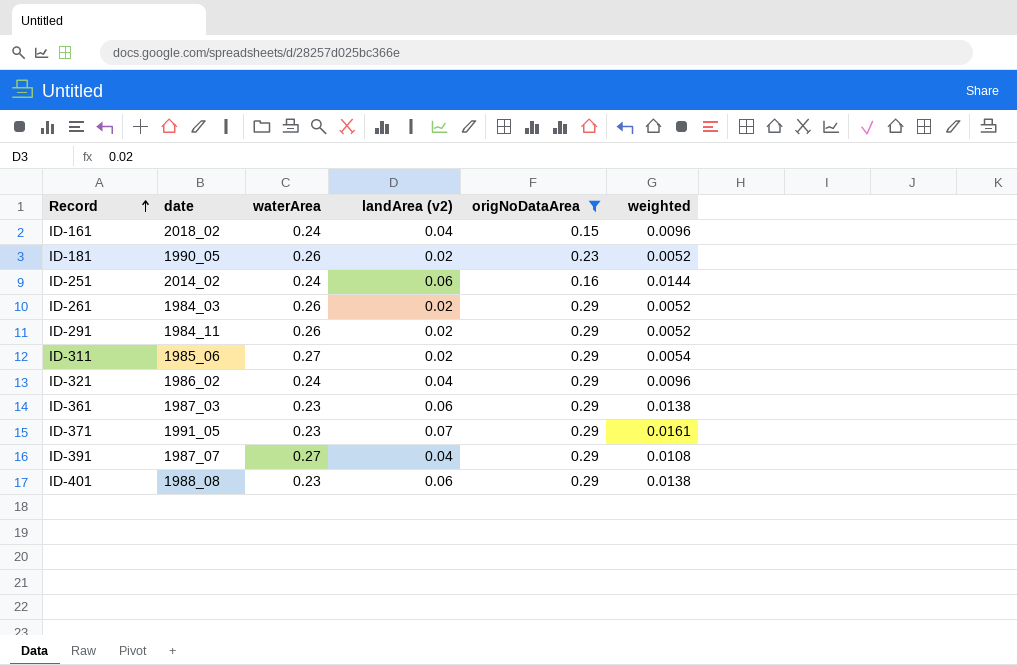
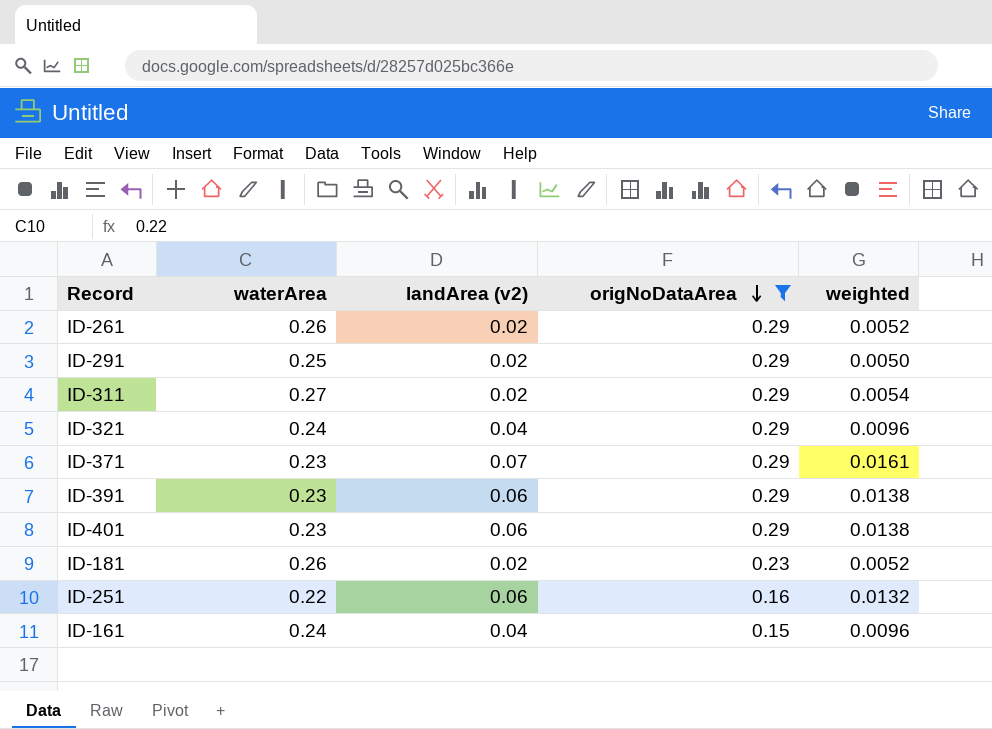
row order: Record ascending -> origNoDataArea descending
column date | position: 2 -> none
row ID-361: 1987_03 | 0.23 | 0.06 | 0.29 | 0.0138 -> none
ID-291 | waterArea: 0.26 -> 0.25
ID-291 | weighted: 0.0052 -> 0.0050
ID-391 | waterArea: 0.27 -> 0.23
ID-391 | landArea (v2): 0.04 -> 0.06
ID-391 | weighted: 0.0108 -> 0.0138
ID-251 | waterArea: 0.24 -> 0.22
ID-251 | weighted: 0.0144 -> 0.0132

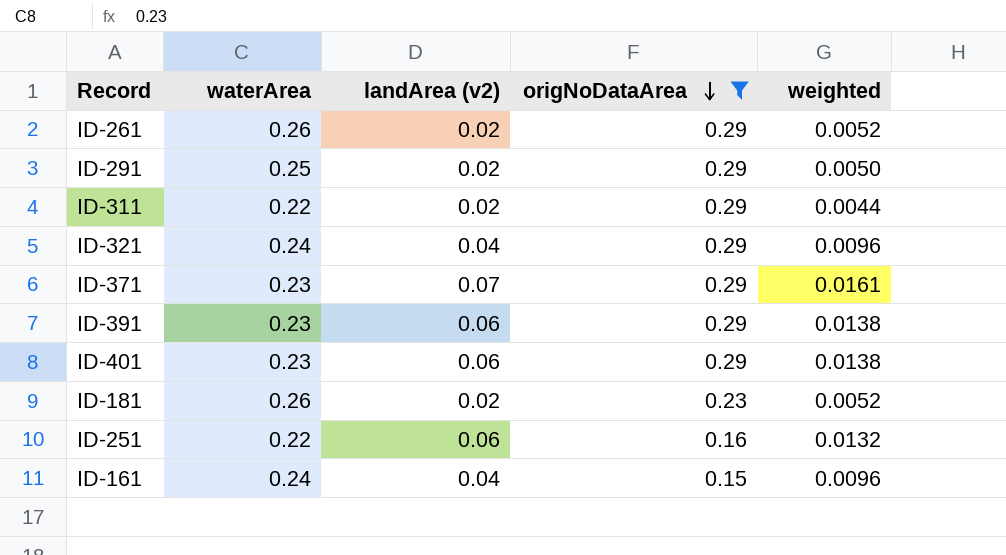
ID-311 | waterArea: 0.27 -> 0.22
ID-311 | weighted: 0.0054 -> 0.0044

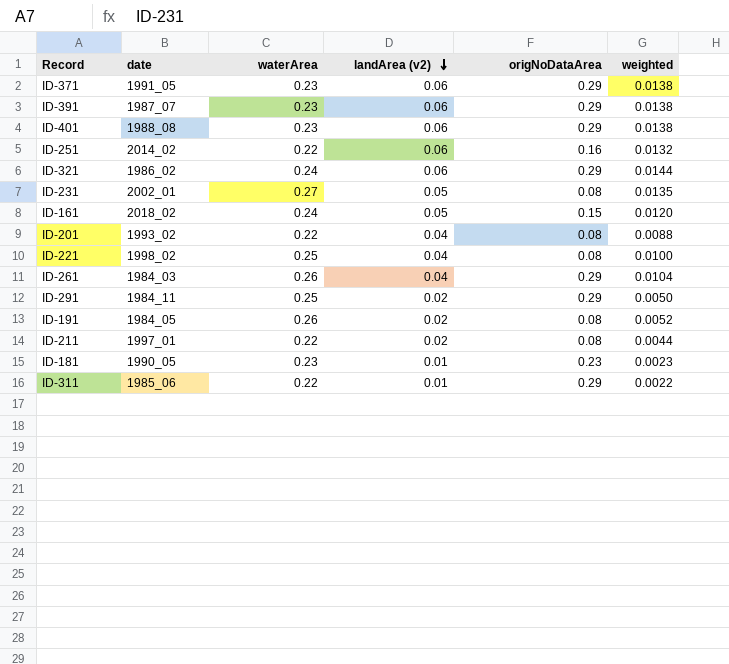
filter: origNoDataArea != 0.08 -> none
row order: origNoDataArea descending -> landArea (v2) descending
column date | position: none -> 2
ID-371 | landArea (v2): 0.07 -> 0.06
ID-371 | weighted: 0.0161 -> 0.0138
ID-321 | landArea (v2): 0.04 -> 0.06
ID-321 | weighted: 0.0096 -> 0.0144
ID-161 | landArea (v2): 0.04 -> 0.05
ID-161 | weighted: 0.0096 -> 0.0120
ID-261 | landArea (v2): 0.02 -> 0.04
ID-261 | weighted: 0.0052 -> 0.0104
ID-181 | waterArea: 0.26 -> 0.23
ID-181 | landArea (v2): 0.02 -> 0.01
ID-181 | weighted: 0.0052 -> 0.0023
ID-311 | landArea (v2): 0.02 -> 0.01
ID-311 | weighted: 0.0044 -> 0.0022

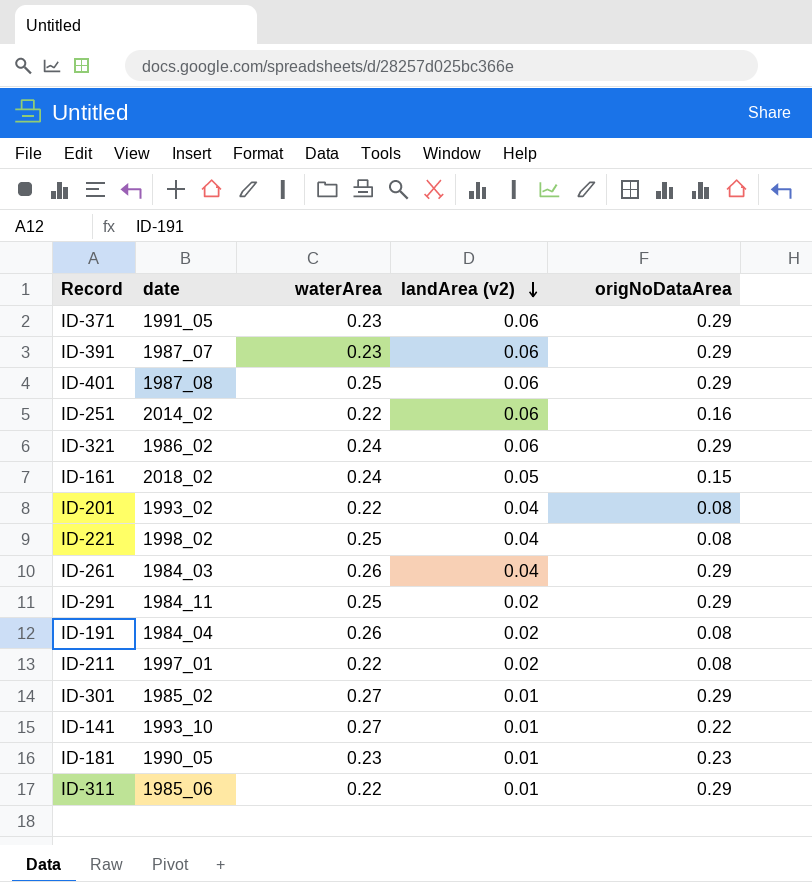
column weighted | formula: [waterArea] * [landArea (v2)] -> none
row ID-231: 2002_01 | 0.27 | 0.05 | 0.08 | 0.0135 -> none
ID-401 | date: 1988_08 -> 1987_08
ID-401 | waterArea: 0.23 -> 0.25
ID-191 | date: 1984_05 -> 1984_04
row ID-301: none -> 1985_02 | 0.27 | 0.01 | 0.29
row ID-141: none -> 1993_10 | 0.27 | 0.01 | 0.22

